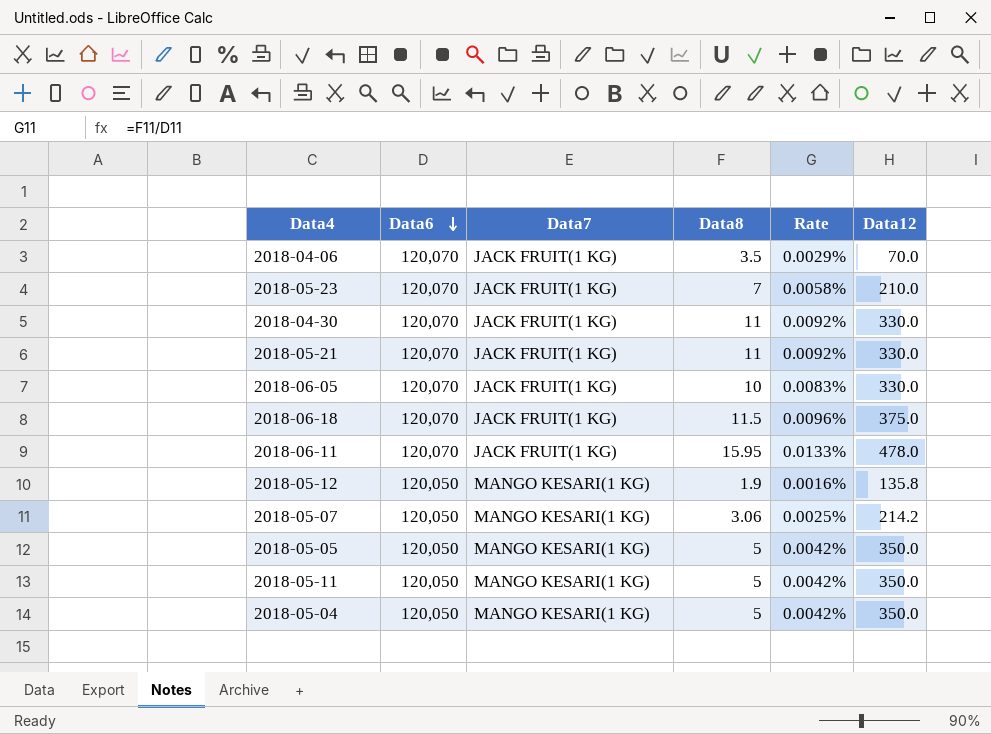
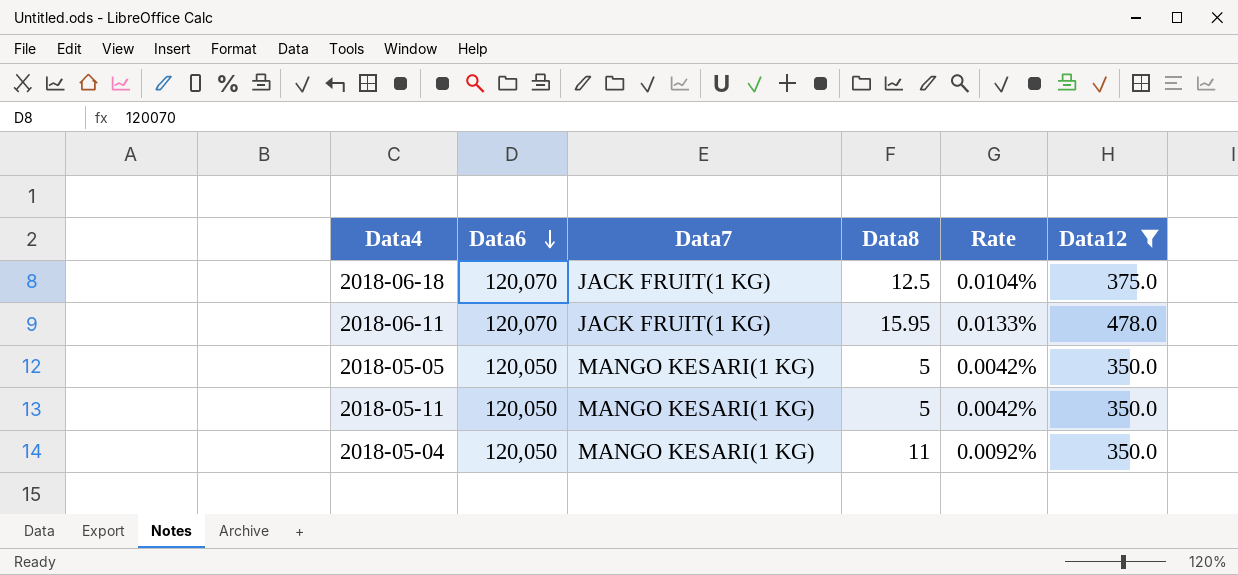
filter: none -> Data12 >= 350.0
2018-06-18 | Data8: 11.5 -> 12.5
2018-06-18 | Rate: 0.0096% -> 0.0104%
2018-05-04 | Data8: 5 -> 11
2018-05-04 | Rate: 0.0042% -> 0.0092%

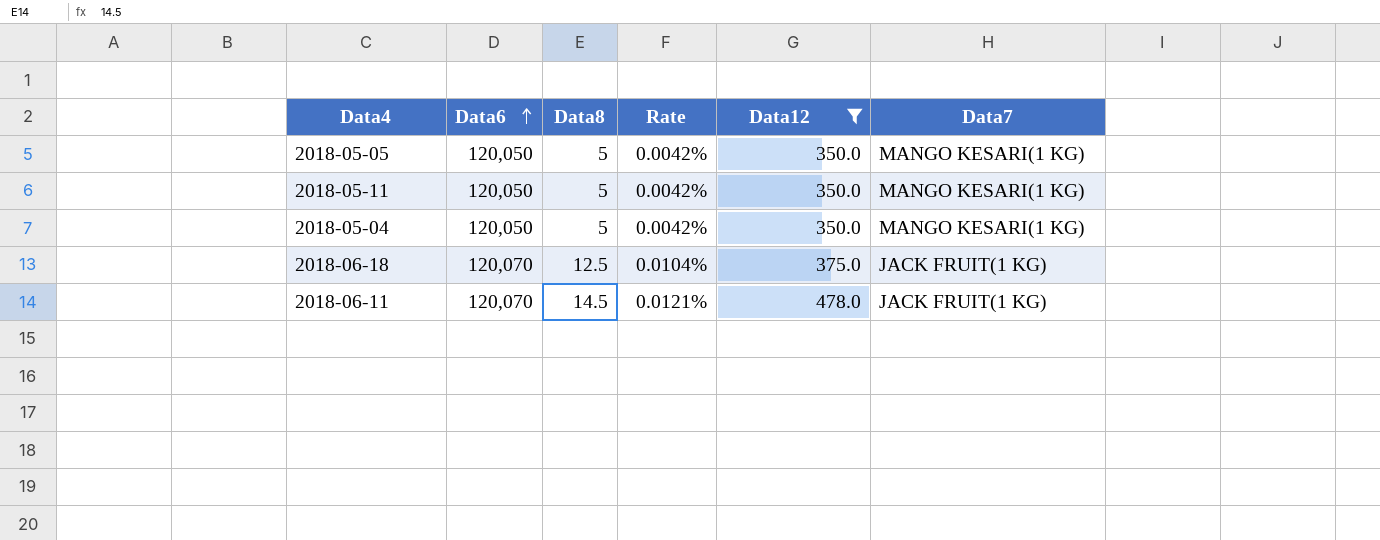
row order: Data6 descending -> Data6 ascending
column Data7 | position: 3 -> 6
2018-05-04 | Data8: 11 -> 5
2018-05-04 | Rate: 0.0092% -> 0.0042%
2018-06-11 | Data8: 15.95 -> 14.5
2018-06-11 | Rate: 0.0133% -> 0.0121%

